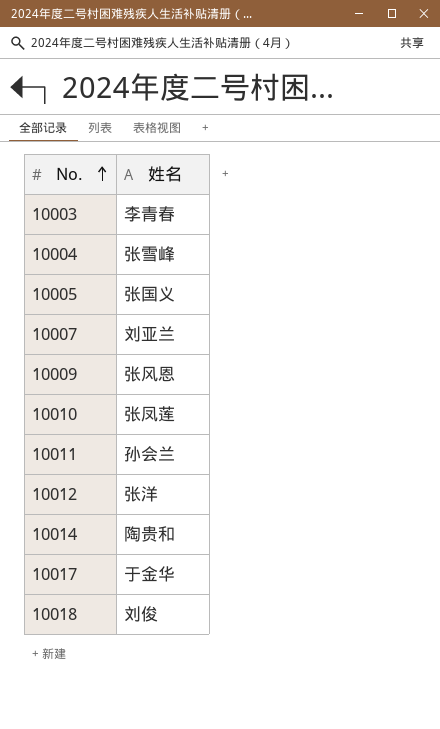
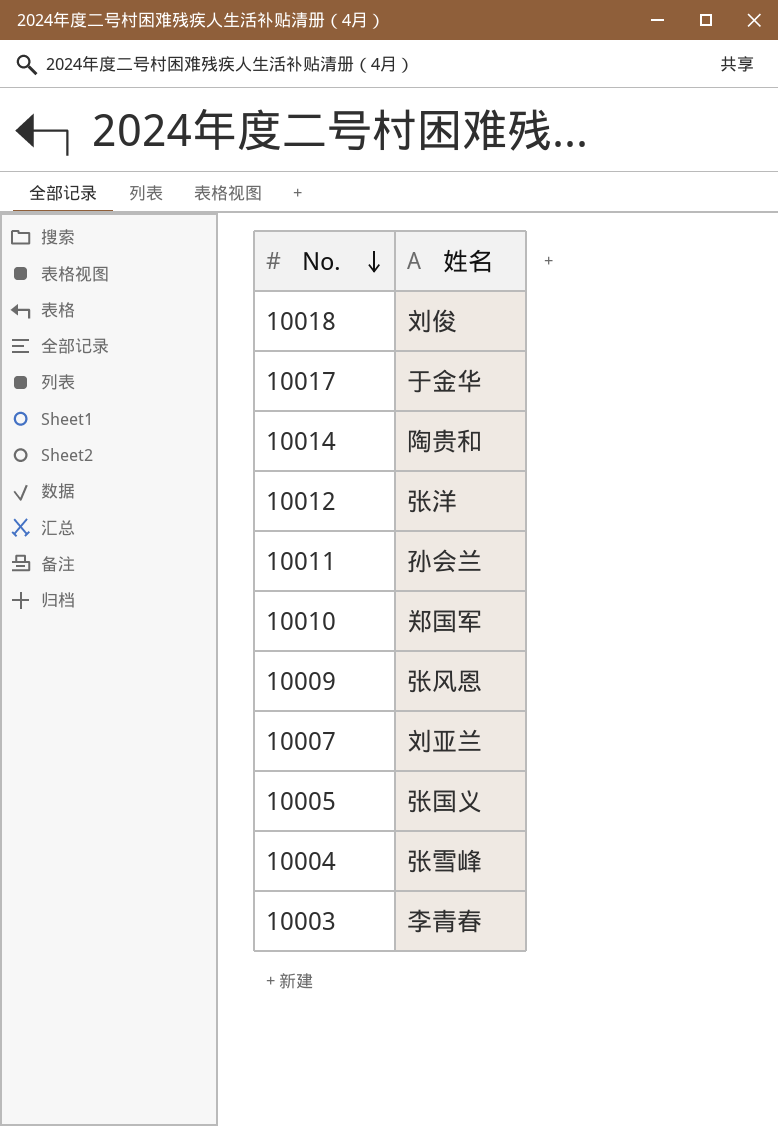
row order: No. ascending -> No. descending
10010 | 姓名: 张凤莲 -> 郑国军

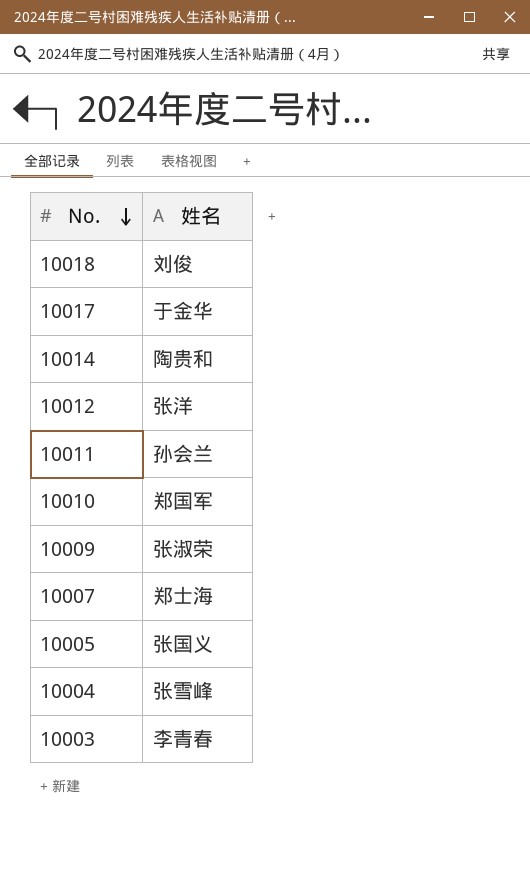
10009 | 姓名: 张风恩 -> 张淑荣
10007 | 姓名: 刘亚兰 -> 郑士海

